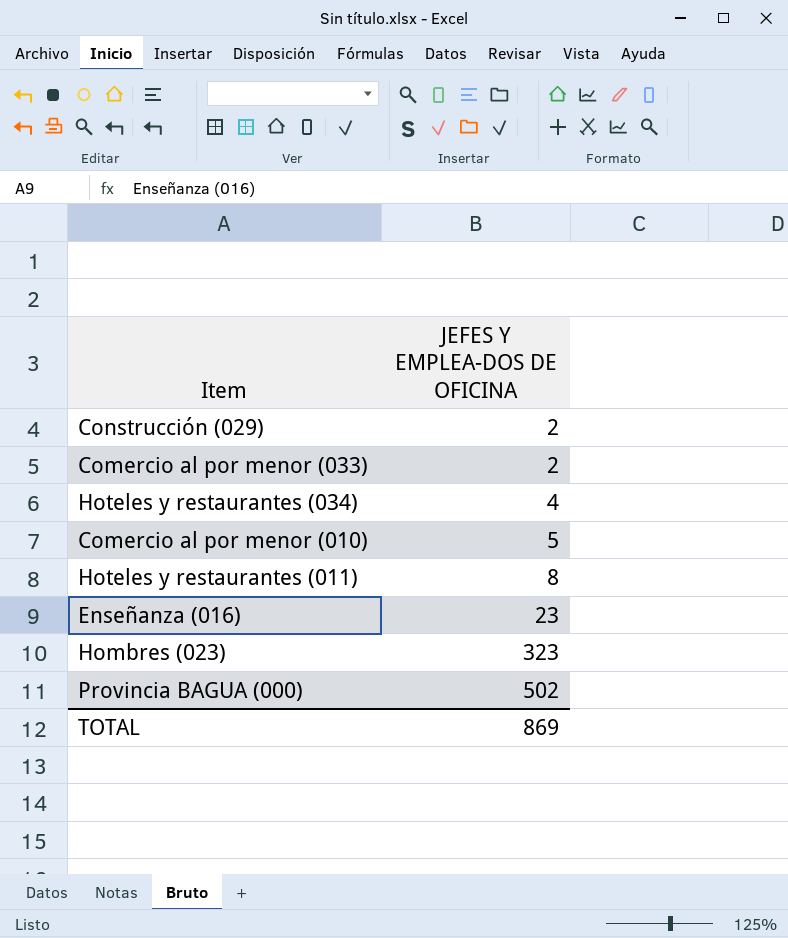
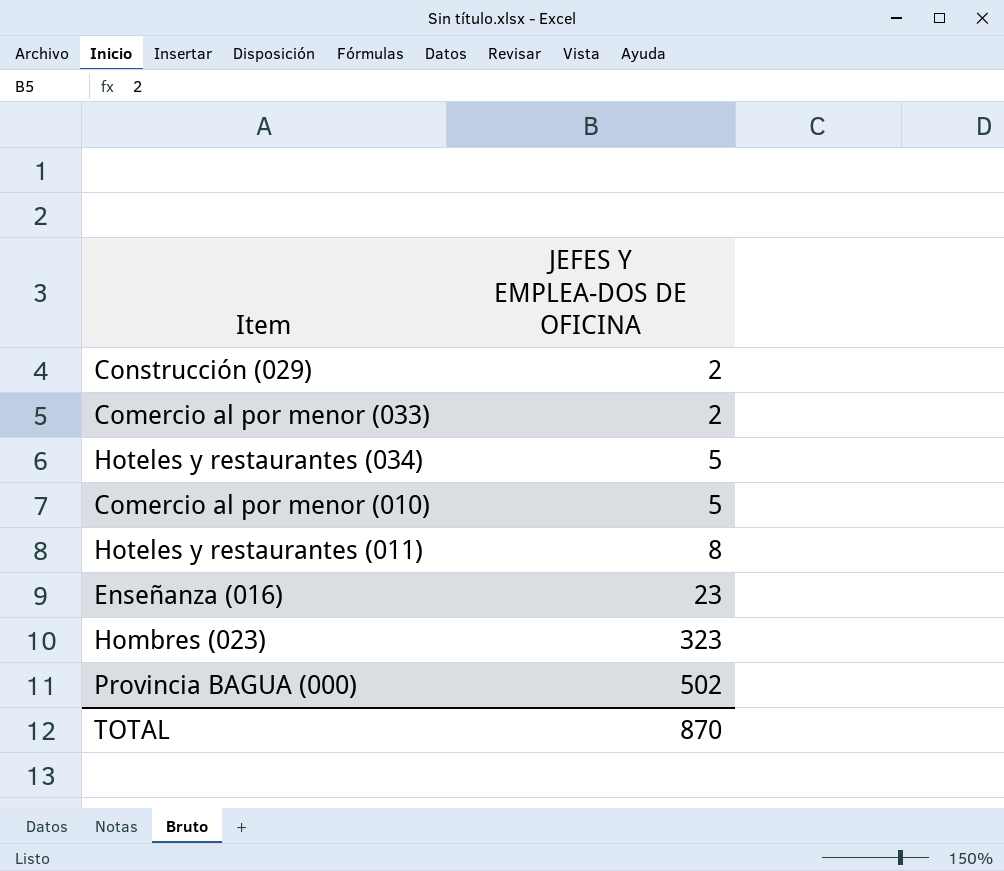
Hoteles y restaurantes (034) | JEFES Y EMPLEA-DOS DE OFICINA: 4 -> 5
TOTAL | JEFES Y EMPLEA-DOS DE OFICINA: 869 -> 870

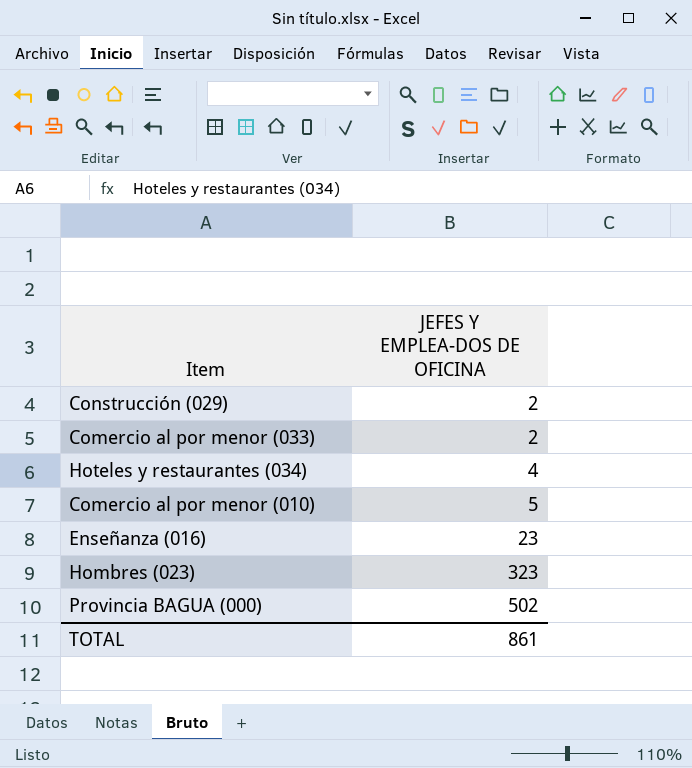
row Hoteles y restaurantes (011): 8 -> none
Hoteles y restaurantes (034) | JEFES Y EMPLEA-DOS DE OFICINA: 5 -> 4
TOTAL | JEFES Y EMPLEA-DOS DE OFICINA: 870 -> 861

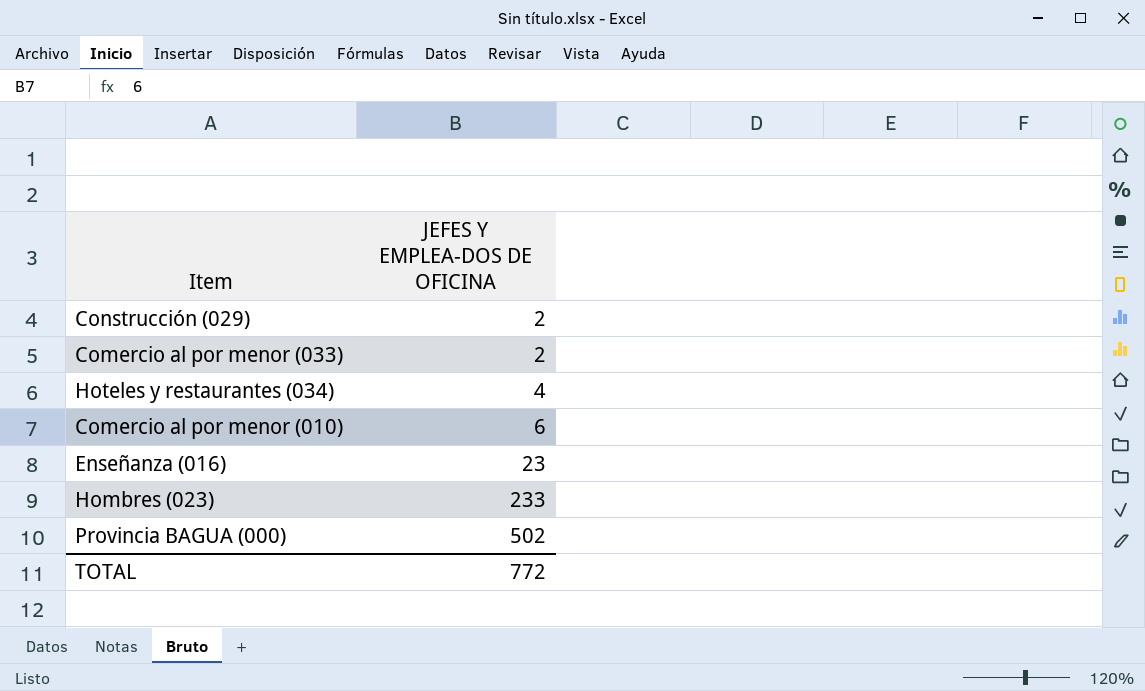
Comercio al por menor (010) | JEFES Y EMPLEA-DOS DE OFICINA: 5 -> 6
Hombres (023) | JEFES Y EMPLEA-DOS DE OFICINA: 323 -> 233
TOTAL | JEFES Y EMPLEA-DOS DE OFICINA: 861 -> 772

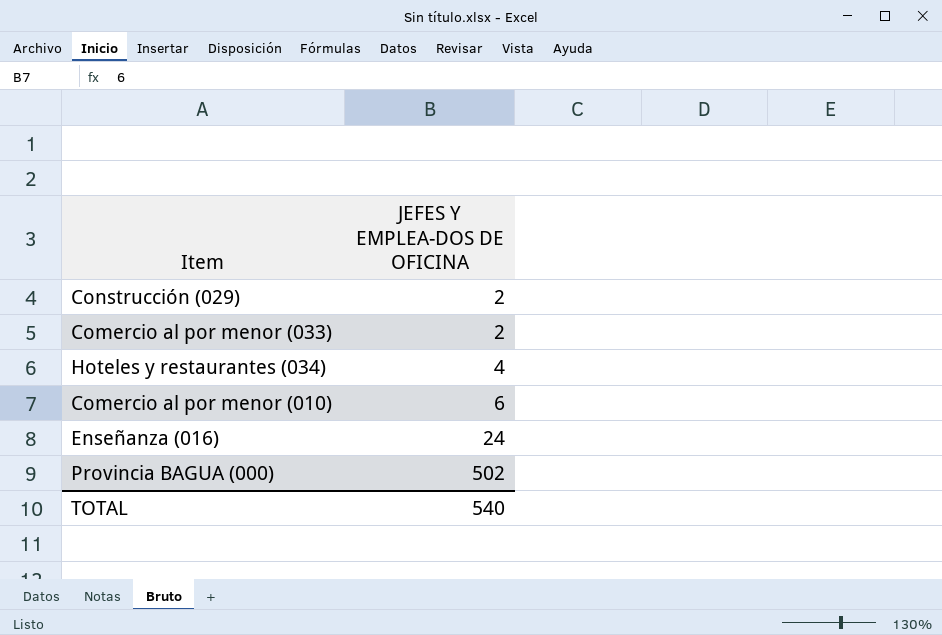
row Hombres (023): 233 -> none
Enseñanza (016) | JEFES Y EMPLEA-DOS DE OFICINA: 23 -> 24
TOTAL | JEFES Y EMPLEA-DOS DE OFICINA: 772 -> 540

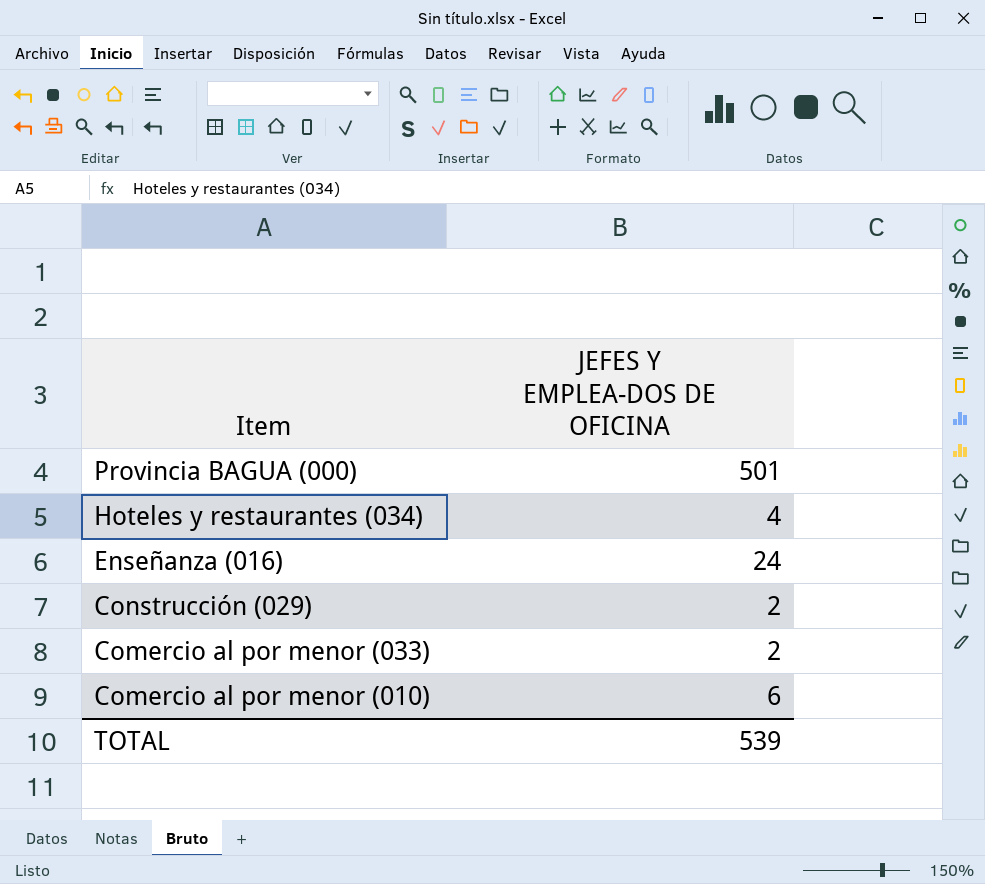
row order: JEFES Y EMPLEA-DOS DE OFICINA ascending -> Item descending
Provincia BAGUA (000) | JEFES Y EMPLEA-DOS DE OFICINA: 502 -> 501
TOTAL | JEFES Y EMPLEA-DOS DE OFICINA: 540 -> 539

